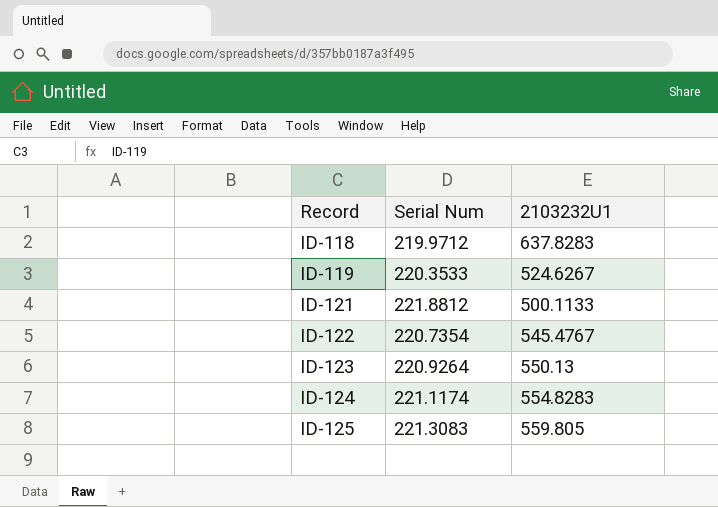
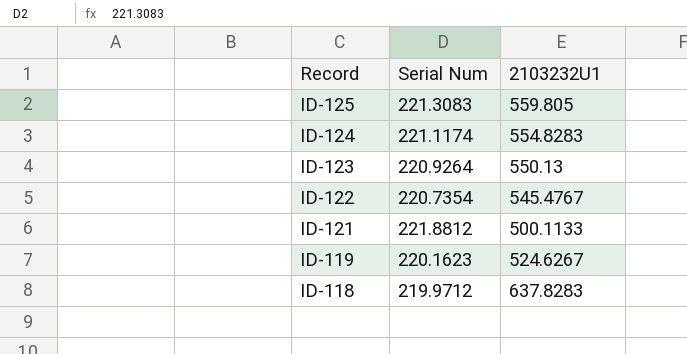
row order: Record ascending -> Record descending
ID-119 | Serial Num: 220.3533 -> 220.1623

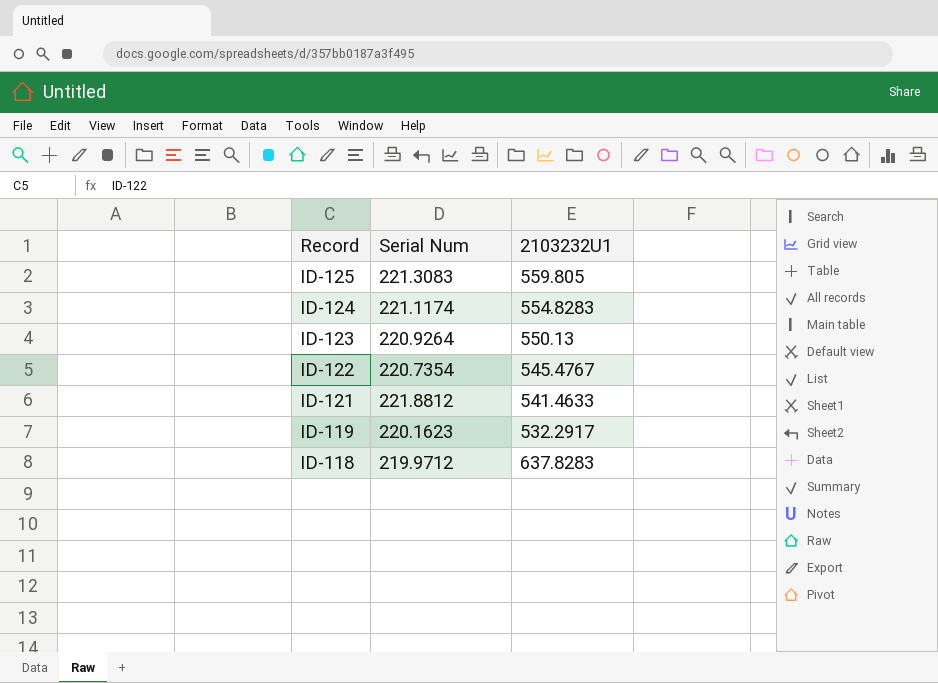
ID-121 | 2103232U1: 500.1133 -> 541.4633
ID-119 | 2103232U1: 524.6267 -> 532.2917

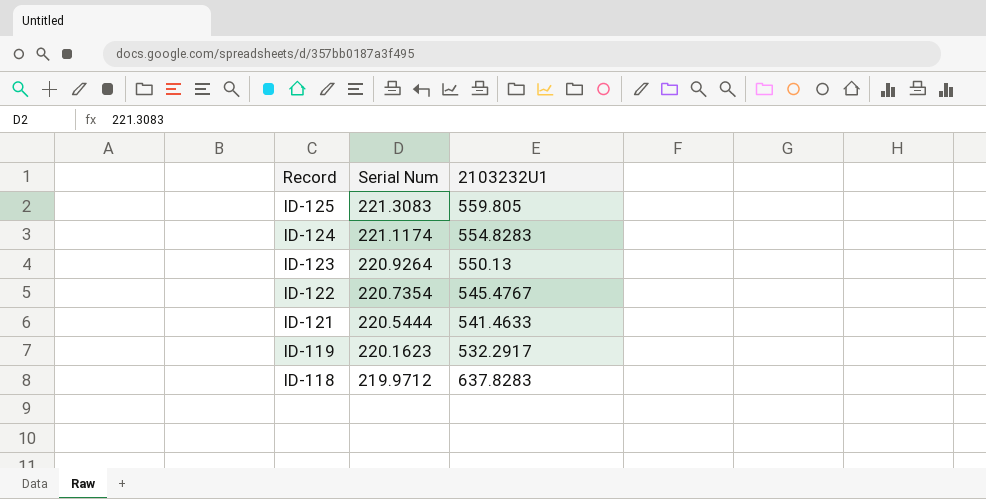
ID-121 | Serial Num: 221.8812 -> 220.5444

